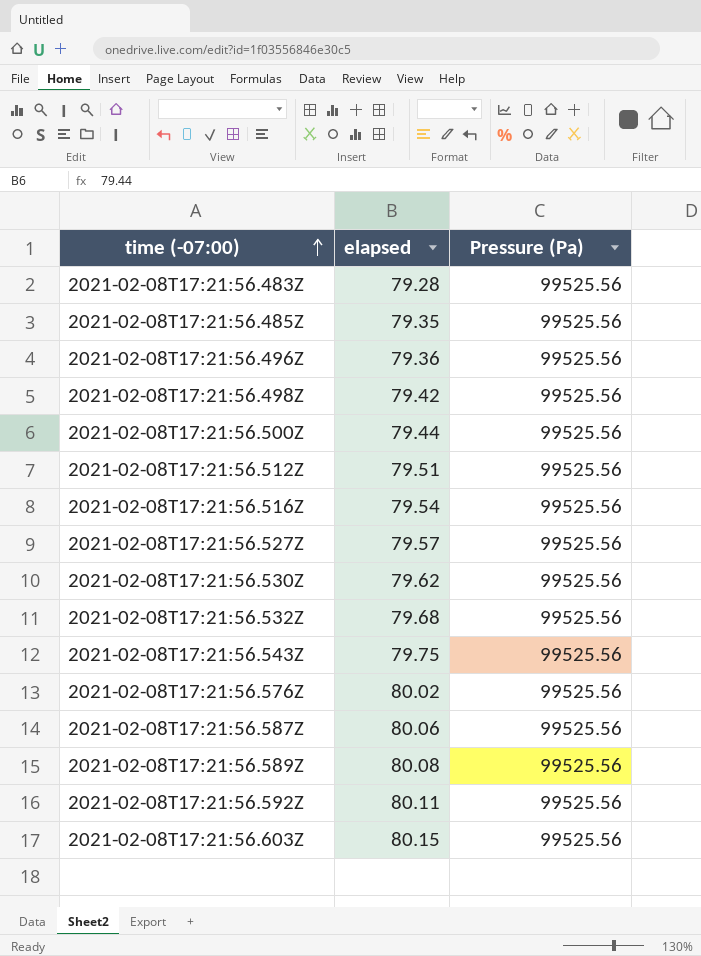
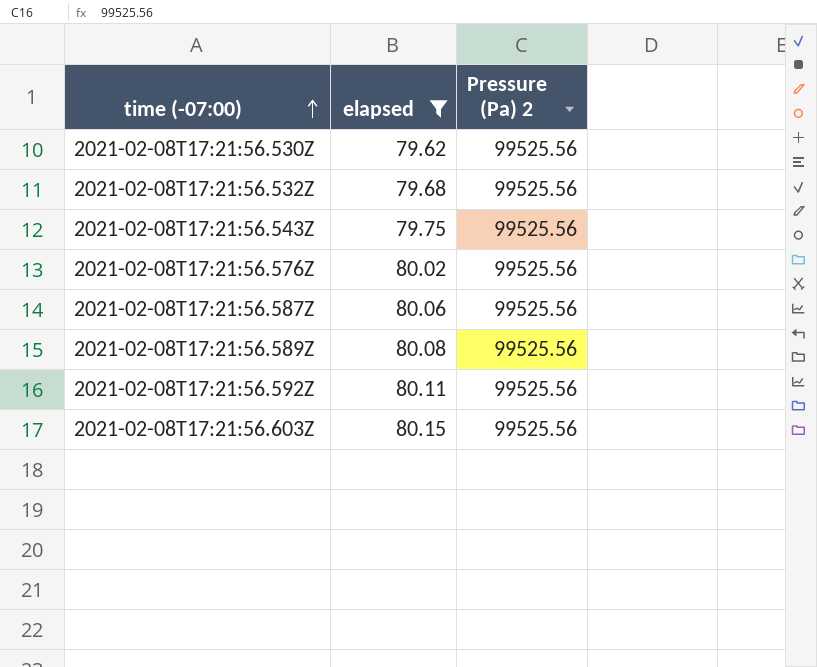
filter: none -> elapsed >= 79.62
column name: Pressure (Pa) -> Pressure (Pa) 2

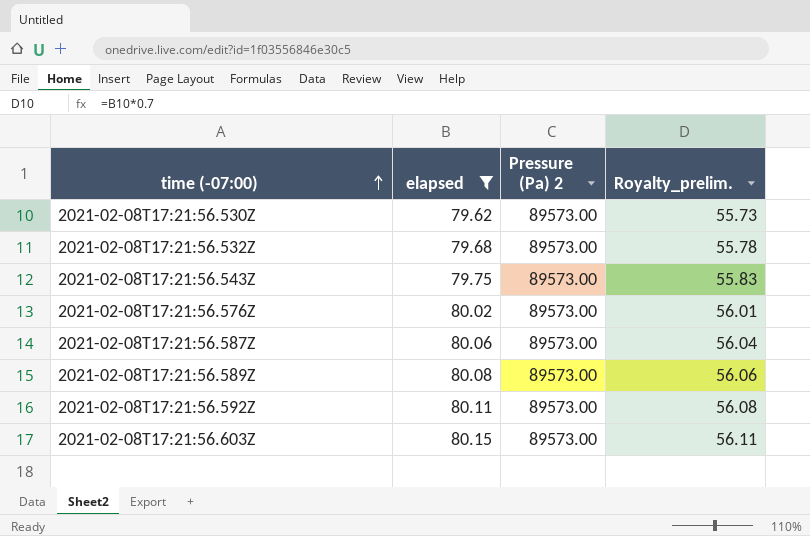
column Royalty_prelim. | formula: none -> [elapsed] * 0.7
2021-02-08T17:21:56.530Z | Pressure (Pa) 2: 99525.56 -> 89573.00
2021-02-08T17:21:56.532Z | Pressure (Pa) 2: 99525.56 -> 89573.00
2021-02-08T17:21:56.543Z | Pressure (Pa) 2: 99525.56 -> 89573.00
2021-02-08T17:21:56.576Z | Pressure (Pa) 2: 99525.56 -> 89573.00
2021-02-08T17:21:56.587Z | Pressure (Pa) 2: 99525.56 -> 89573.00
2021-02-08T17:21:56.589Z | Pressure (Pa) 2: 99525.56 -> 89573.00
2021-02-08T17:21:56.592Z | Pressure (Pa) 2: 99525.56 -> 89573.00
2021-02-08T17:21:56.603Z | Pressure (Pa) 2: 99525.56 -> 89573.00

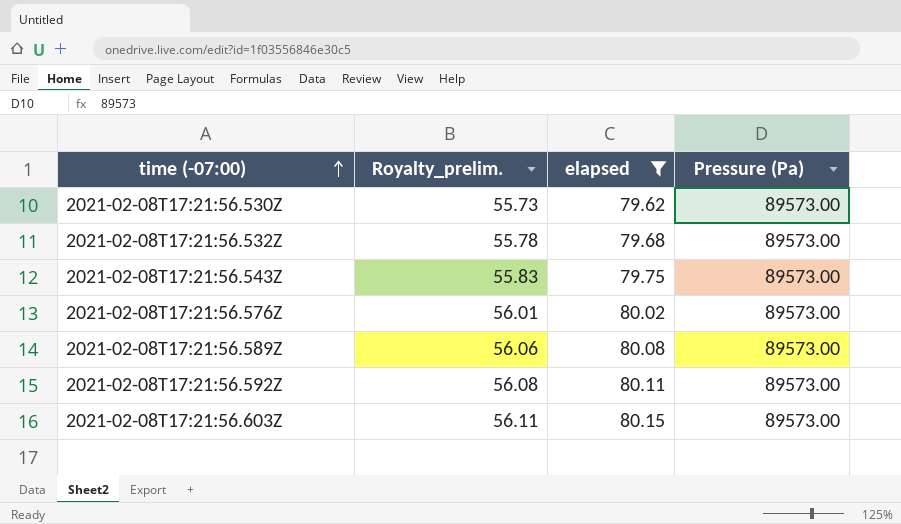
column Royalty_prelim. | position: 4 -> 2
column name: Pressure (Pa) 2 -> Pressure (Pa)
row 2021-02-08T17:21:56.587Z: 80.06 | 89573.00 | 56.04 -> none

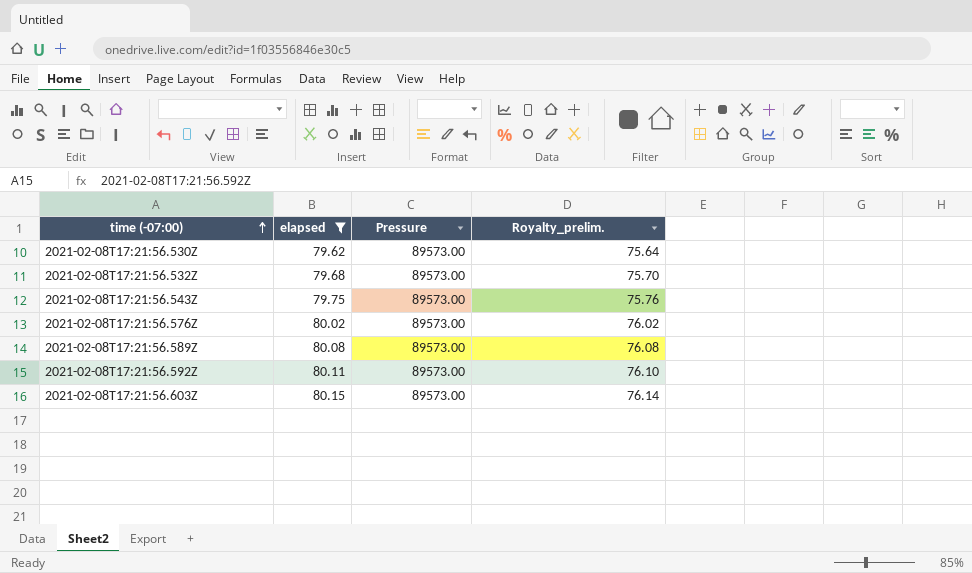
column name: Pressure (Pa) -> Pressure
column Royalty_prelim. | formula: [elapsed] * 0.7 -> [elapsed] * 0.95
column Royalty_prelim. | position: 2 -> 4

